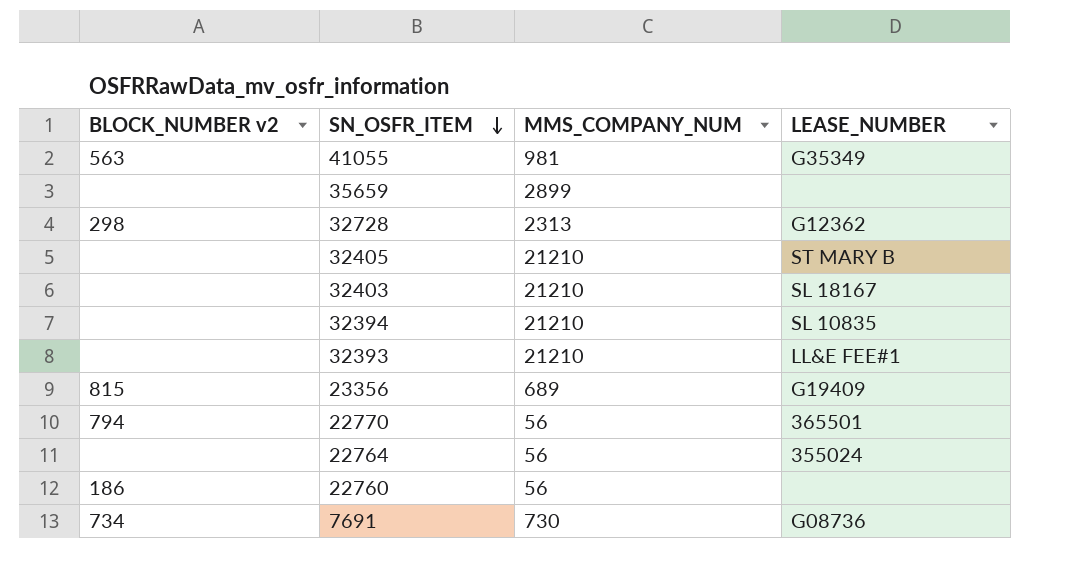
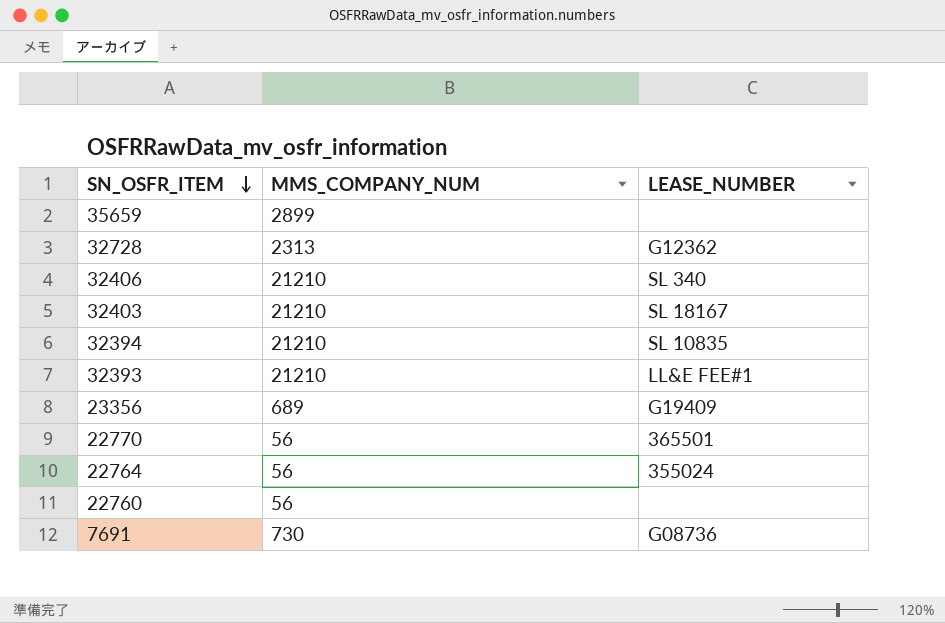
column BLOCK_NUMBER v2 | position: 1 -> none
row 41055: 563 | 981 | G35349 -> none
row 32405: none | 21210 | ST MARY B -> none
row 32406: none -> 21210 | SL 340

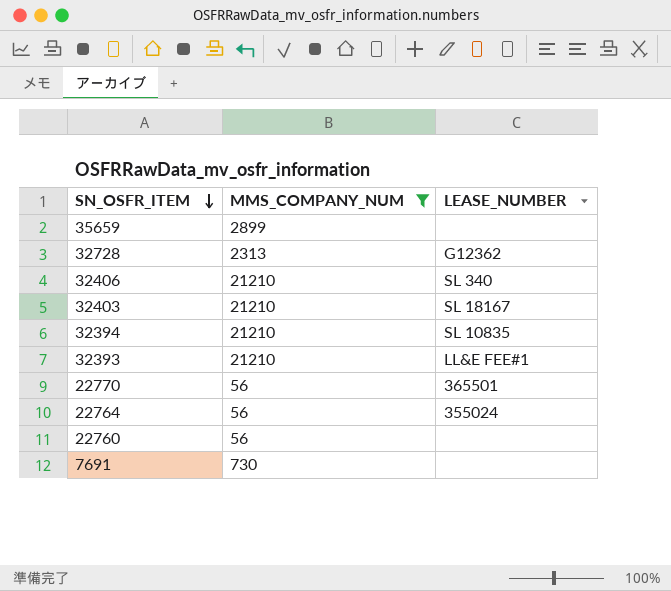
filter: none -> MMS_COMPANY_NUM != 689
7691 | LEASE_NUMBER: G08736 -> none

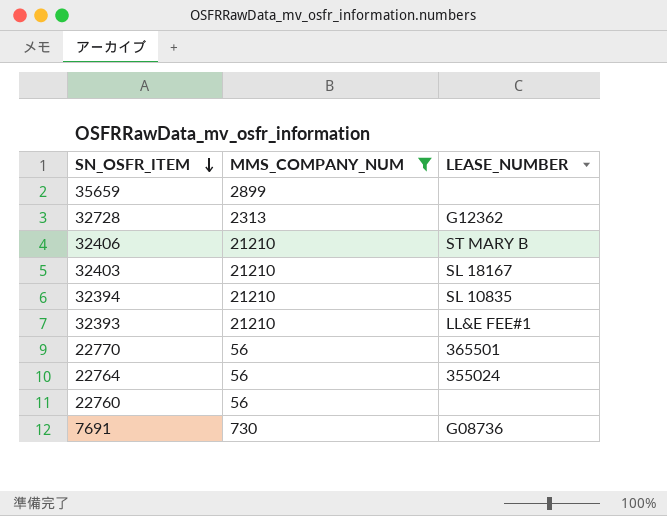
32406 | LEASE_NUMBER: SL 340 -> ST MARY B
7691 | LEASE_NUMBER: none -> G08736

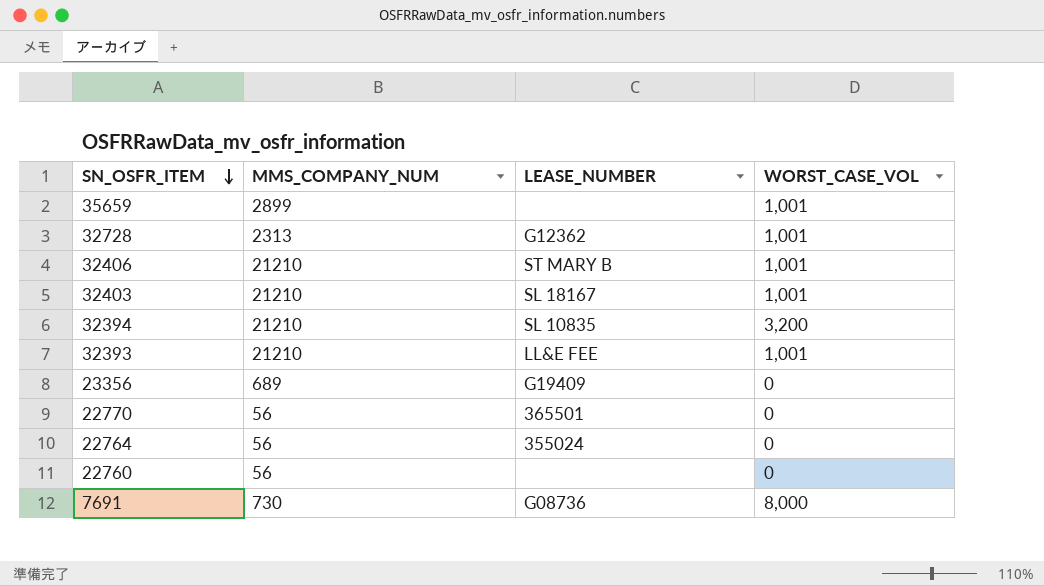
filter: MMS_COMPANY_NUM != 689 -> none
column WORST_CASE_VOL | position: none -> 4
32393 | LEASE_NUMBER: LL&E FEE#1 -> LL&E FEE

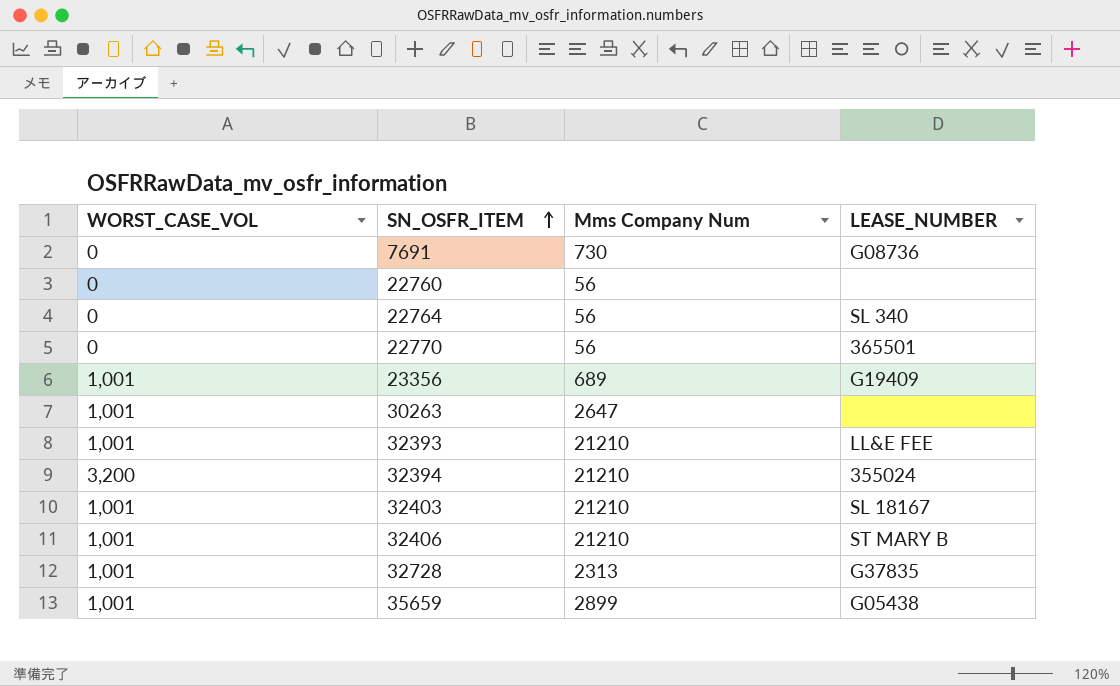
row order: SN_OSFR_ITEM descending -> SN_OSFR_ITEM ascending
column WORST_CASE_VOL | position: 4 -> 1
column name: MMS_COMPANY_NUM -> Mms Company Num
7691 | WORST_CASE_VOL: 8,000 -> 0
22764 | LEASE_NUMBER: 355024 -> SL 340
23356 | WORST_CASE_VOL: 0 -> 1,001
row 30263: none -> 1,001 | 2647 | none
32394 | LEASE_NUMBER: SL 10835 -> 355024
32728 | LEASE_NUMBER: G12362 -> G37835
35659 | LEASE_NUMBER: none -> G05438

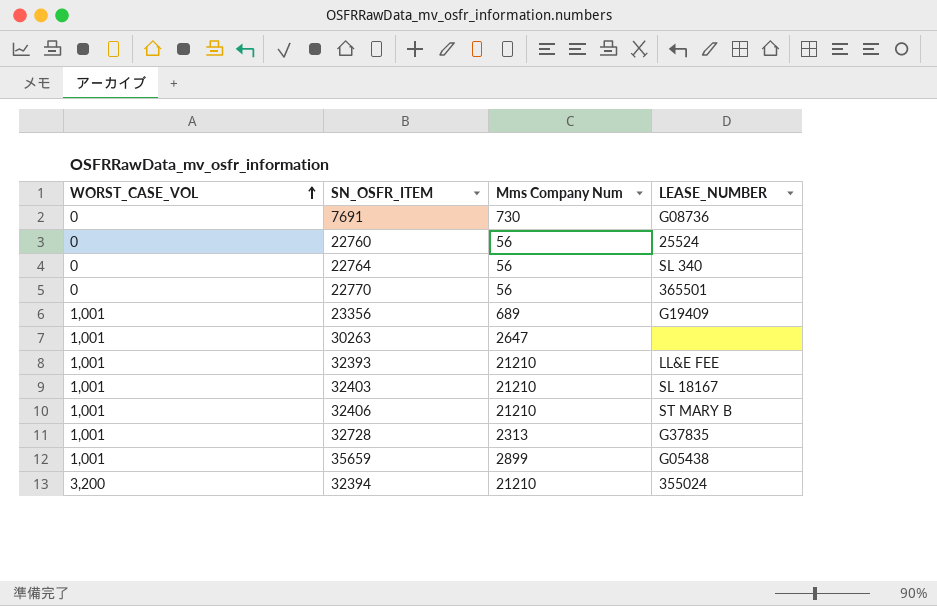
row order: SN_OSFR_ITEM ascending -> WORST_CASE_VOL ascending
22760 | LEASE_NUMBER: none -> 25524

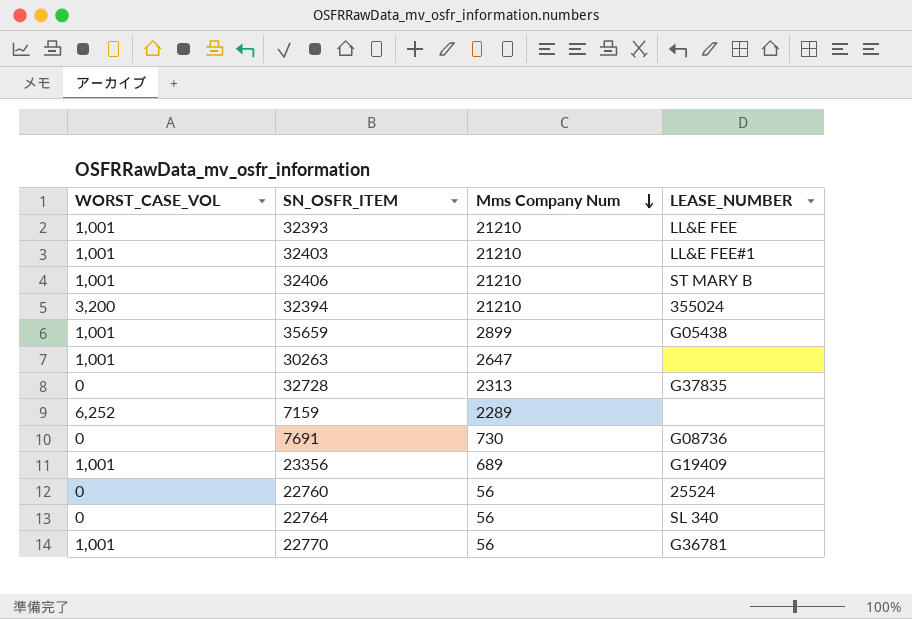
row order: WORST_CASE_VOL ascending -> Mms Company Num descending
32403 | LEASE_NUMBER: SL 18167 -> LL&E FEE#1
32728 | WORST_CASE_VOL: 1,001 -> 0
row 7159: none -> 6,252 | 2289 | none
22770 | WORST_CASE_VOL: 0 -> 1,001
22770 | LEASE_NUMBER: 365501 -> G36781

